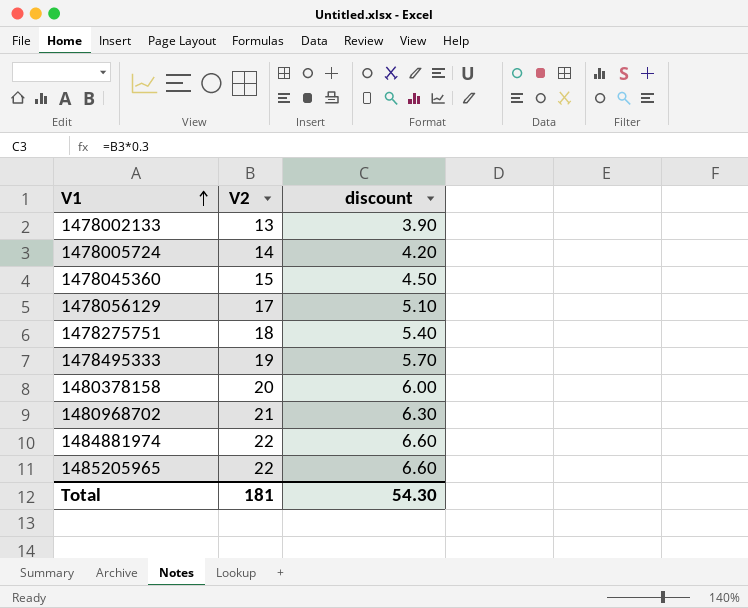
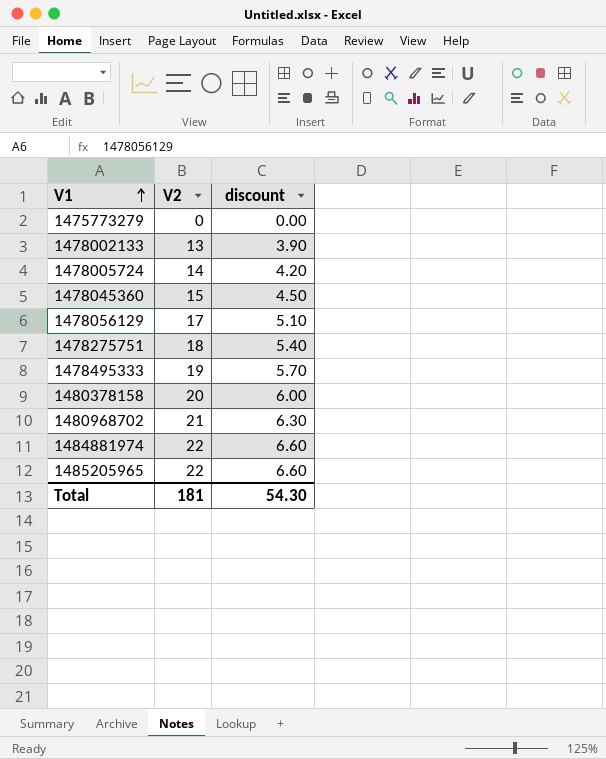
row 1475773279: none -> 0 | 0.00

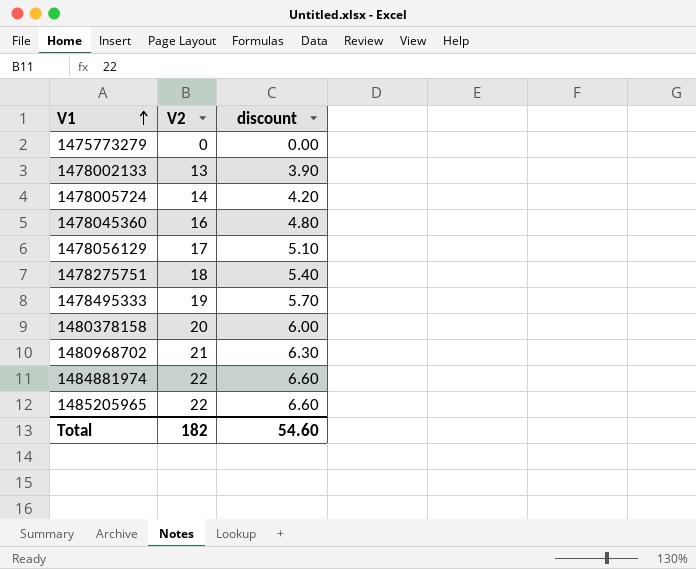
1478045360 | V2: 15 -> 16
1478045360 | discount: 4.50 -> 4.80
Total | V2: 181 -> 182
Total | discount: 54.30 -> 54.60

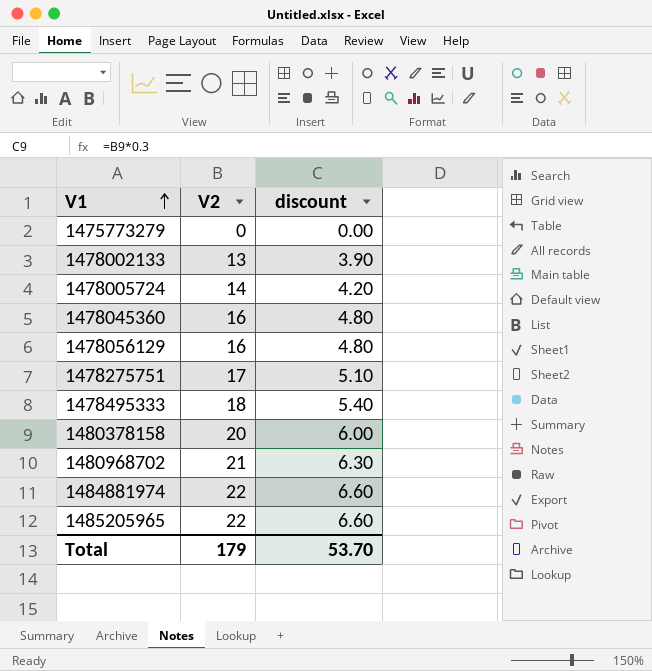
1478056129 | V2: 17 -> 16
1478056129 | discount: 5.10 -> 4.80
1478275751 | V2: 18 -> 17
1478275751 | discount: 5.40 -> 5.10
1478495333 | V2: 19 -> 18
1478495333 | discount: 5.70 -> 5.40
Total | V2: 182 -> 179
Total | discount: 54.60 -> 53.70

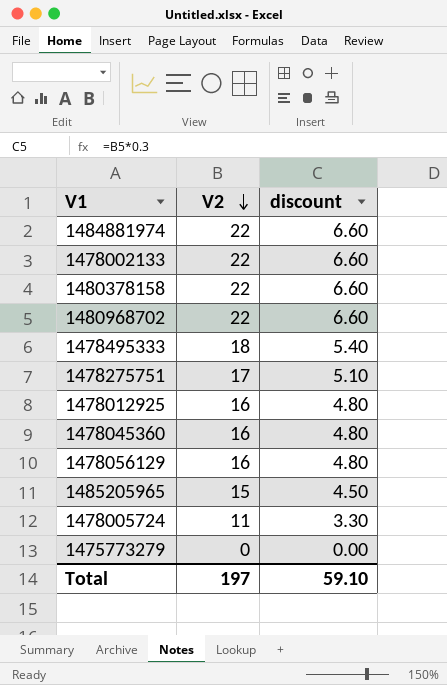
row order: V1 ascending -> V2 descending
1478002133 | V2: 13 -> 22
1478002133 | discount: 3.90 -> 6.60
1480378158 | V2: 20 -> 22
1480378158 | discount: 6.00 -> 6.60
1480968702 | V2: 21 -> 22
1480968702 | discount: 6.30 -> 6.60
row 1478012925: none -> 16 | 4.80
1485205965 | V2: 22 -> 15
1485205965 | discount: 6.60 -> 4.50
1478005724 | V2: 14 -> 11
1478005724 | discount: 4.20 -> 3.30
Total | V2: 179 -> 197
Total | discount: 53.70 -> 59.10

